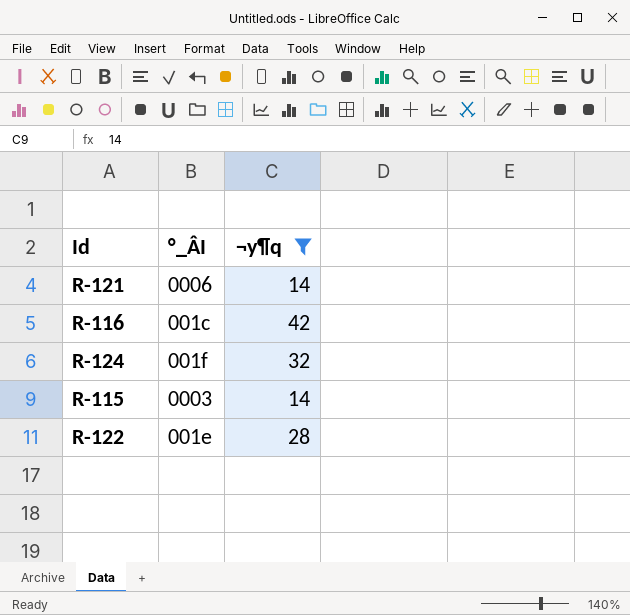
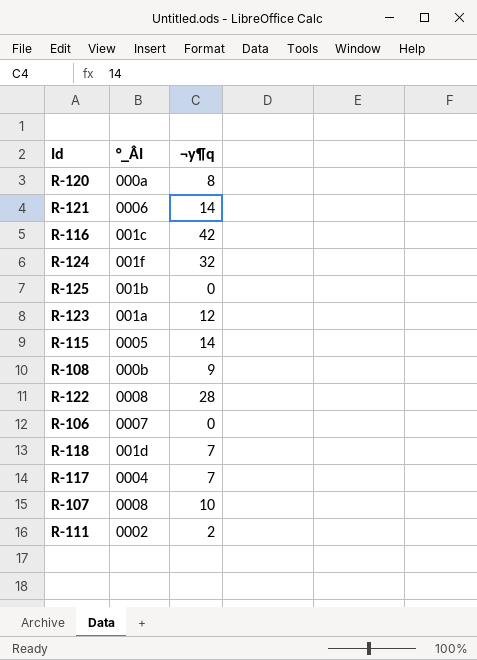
filter: ¬y¶q >= 14 -> none
R-115 | °_ÂI: 0003 -> 0005
R-122 | °_ÂI: 001e -> 0008

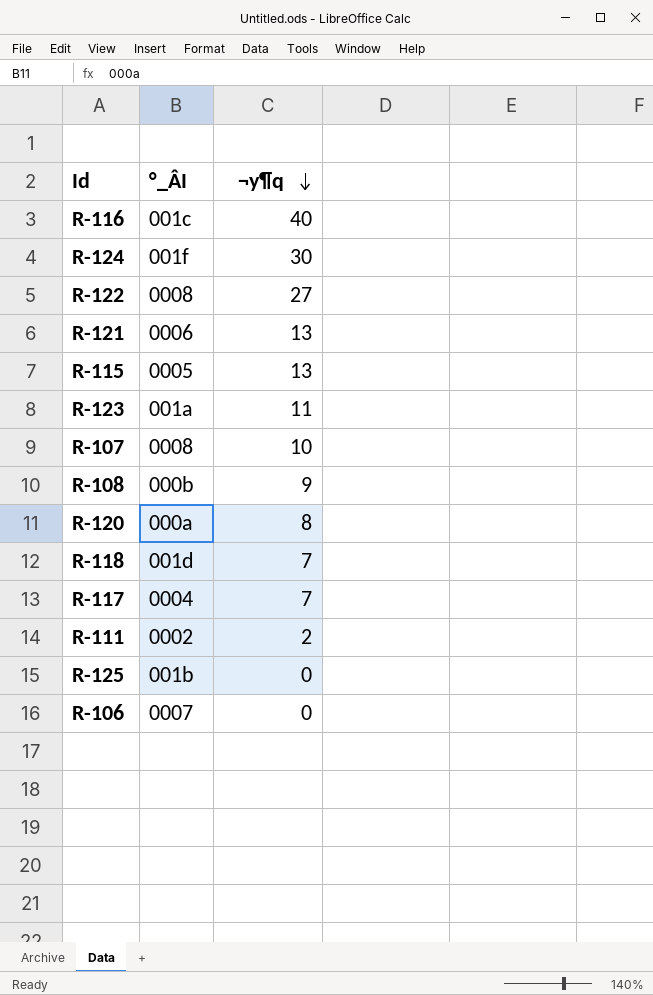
row order: none -> ¬y¶q descending
R-116 | ¬y¶q: 42 -> 40
R-124 | ¬y¶q: 32 -> 30
R-122 | ¬y¶q: 28 -> 27
R-121 | ¬y¶q: 14 -> 13
R-115 | ¬y¶q: 14 -> 13
R-123 | ¬y¶q: 12 -> 11

